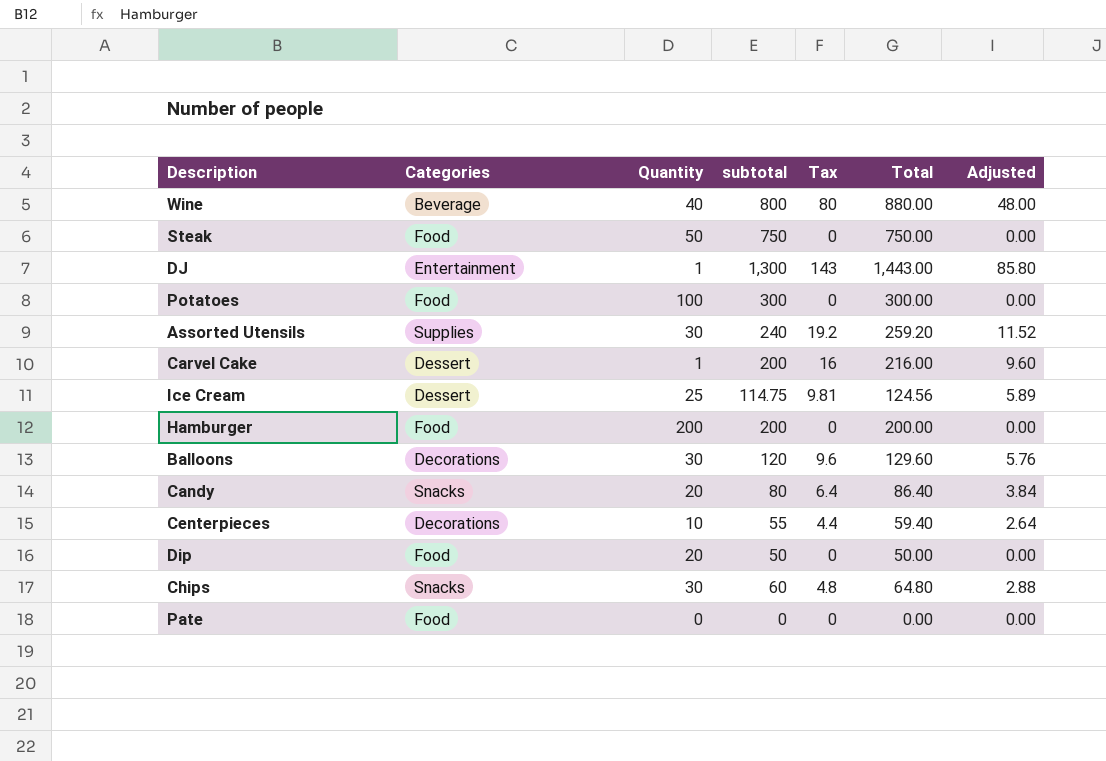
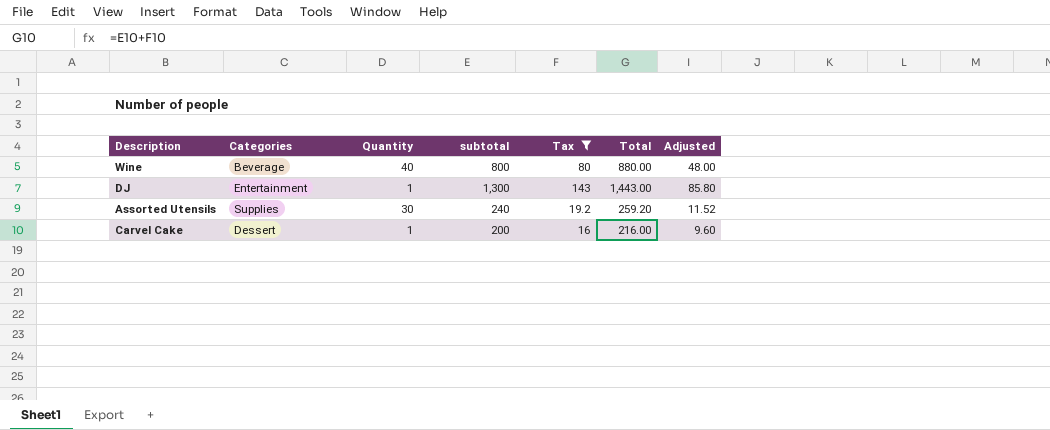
filter: none -> Tax >= 16

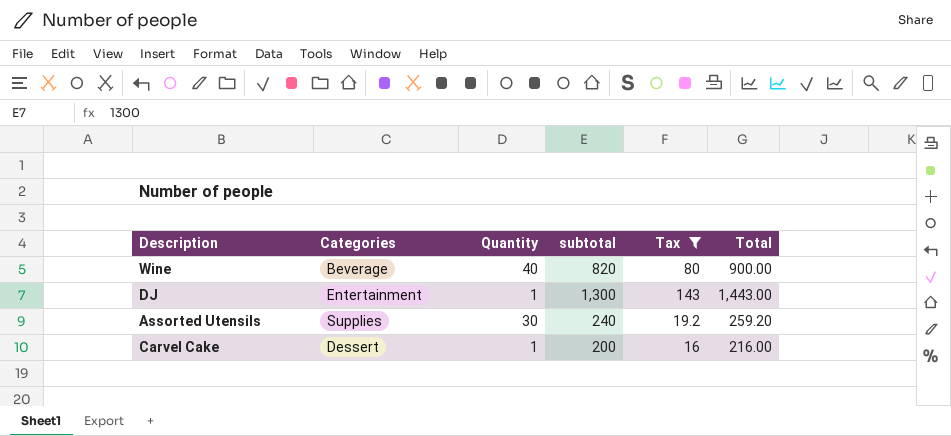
column Adjusted | formula: [Tax] * 0.6 -> none
Wine | subtotal: 800 -> 820
Wine | Total: 880.00 -> 900.00

